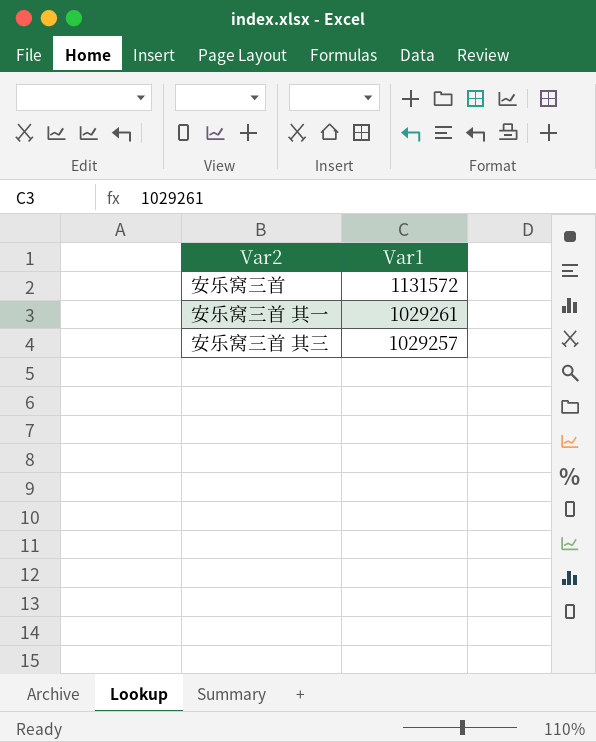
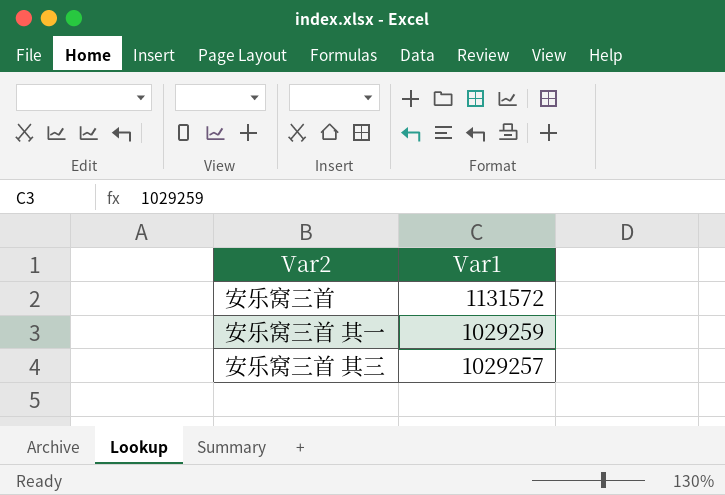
安乐窝三首 其一 | Var1: 1029261 -> 1029259

